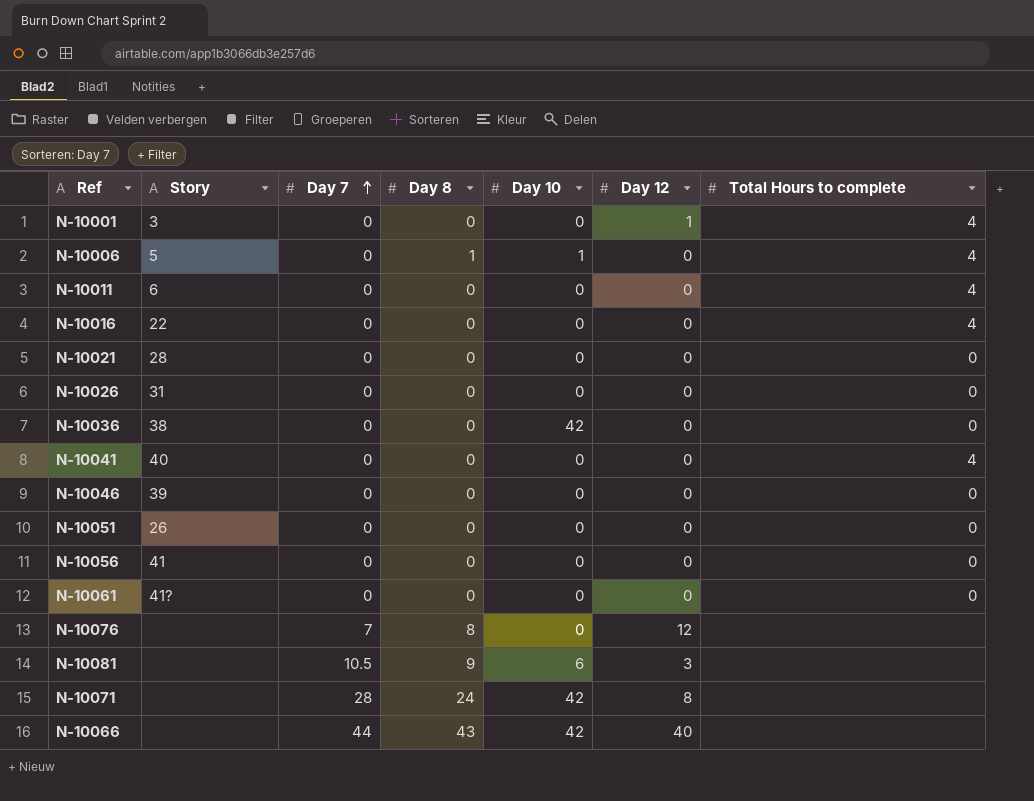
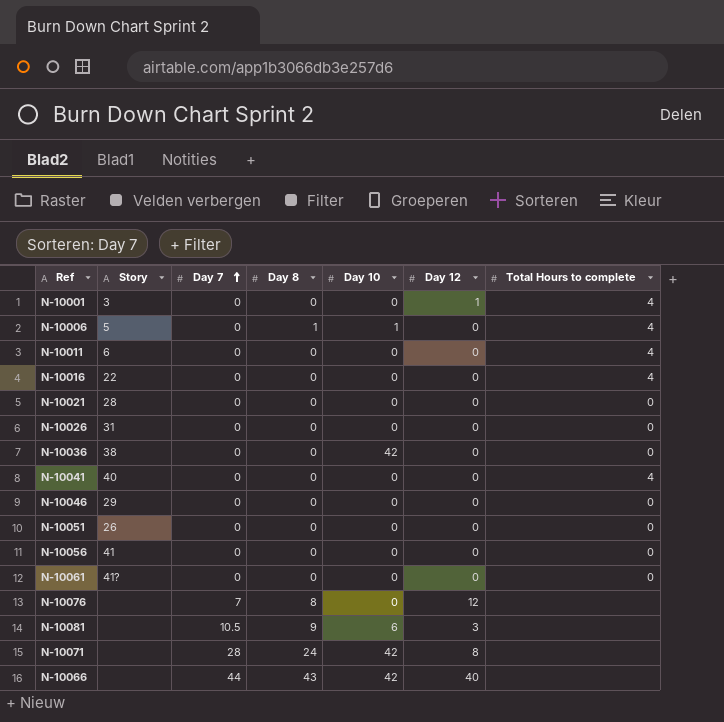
N-10046 | Story: 39 -> 29

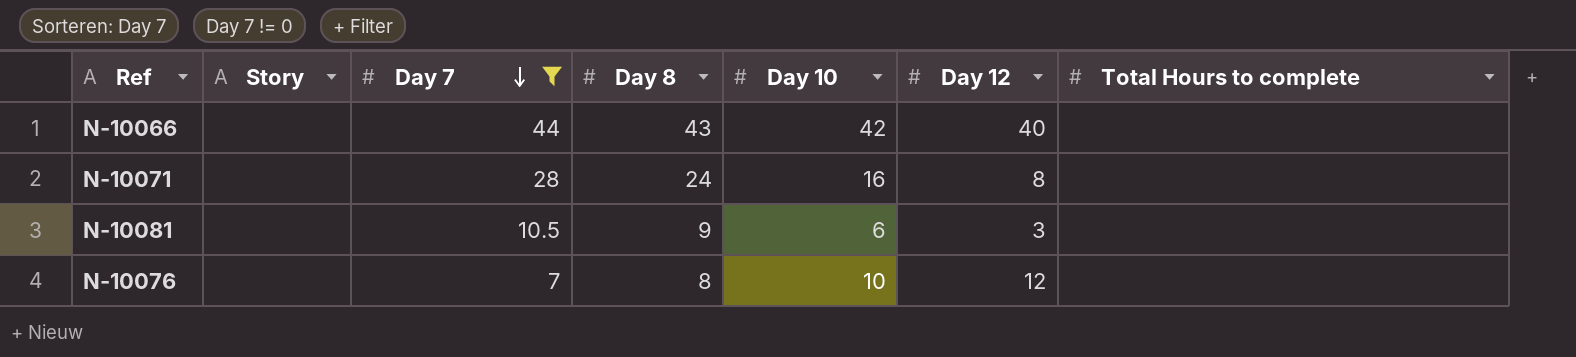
filter: none -> Day 7 != 0
row order: Day 7 ascending -> Day 7 descending
N-10071 | Day 10: 42 -> 16
N-10076 | Day 10: 0 -> 10

